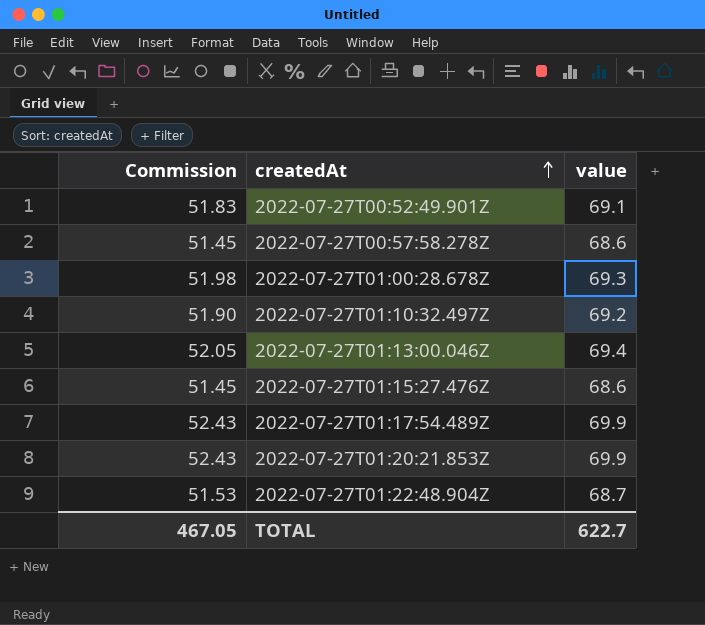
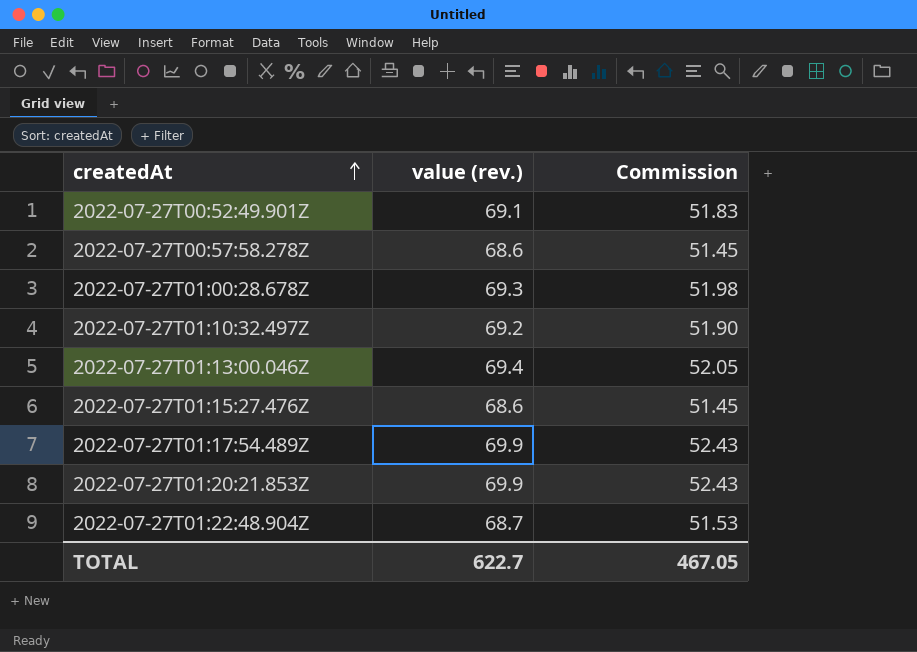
column name: value -> value (rev.)
column Commission | position: 1 -> 3

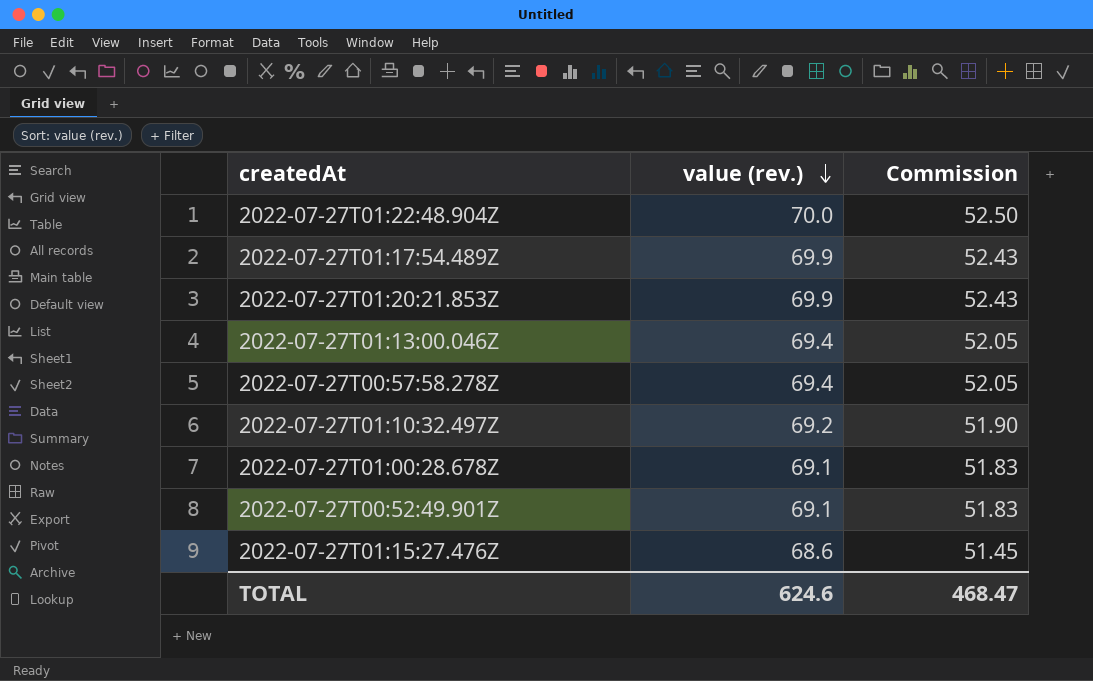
row order: createdAt ascending -> value (rev.) descending
2022-07-27T01:22:48.904Z | value (rev.): 68.7 -> 70.0
2022-07-27T01:22:48.904Z | Commission: 51.53 -> 52.50
2022-07-27T00:57:58.278Z | value (rev.): 68.6 -> 69.4
2022-07-27T00:57:58.278Z | Commission: 51.45 -> 52.05
2022-07-27T01:00:28.678Z | value (rev.): 69.3 -> 69.1
2022-07-27T01:00:28.678Z | Commission: 51.98 -> 51.83
TOTAL | value (rev.): 622.7 -> 624.6
TOTAL | Commission: 467.05 -> 468.47

